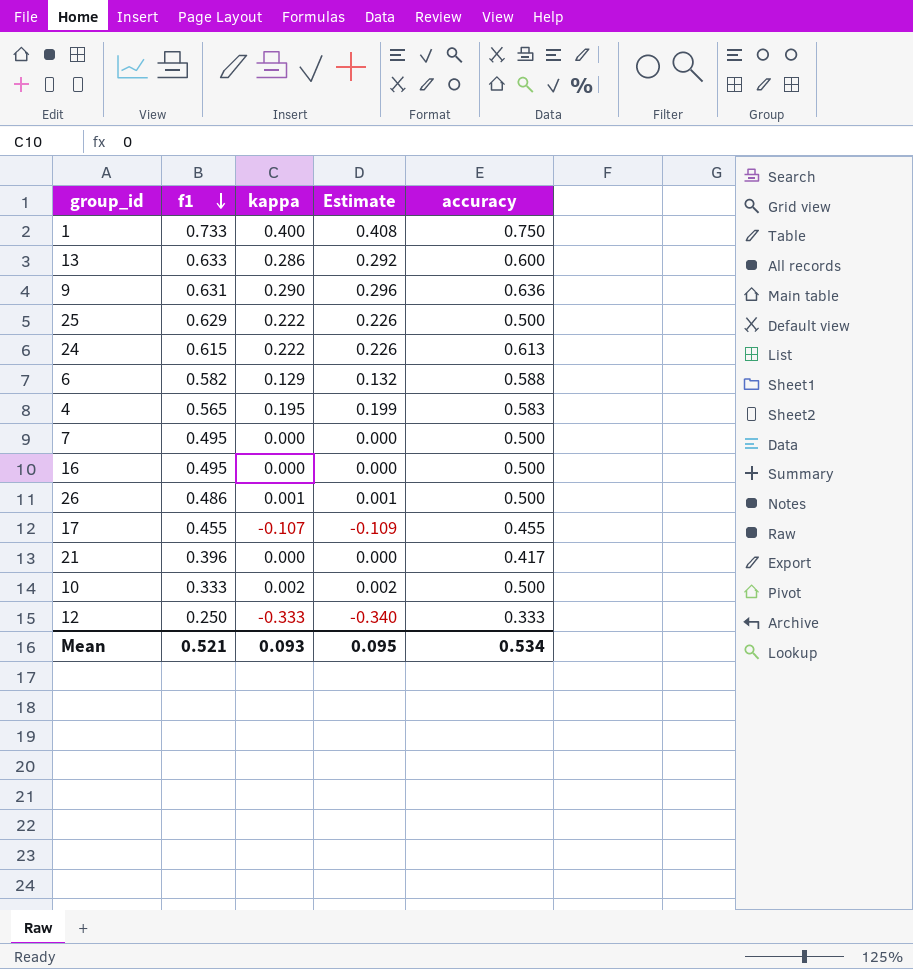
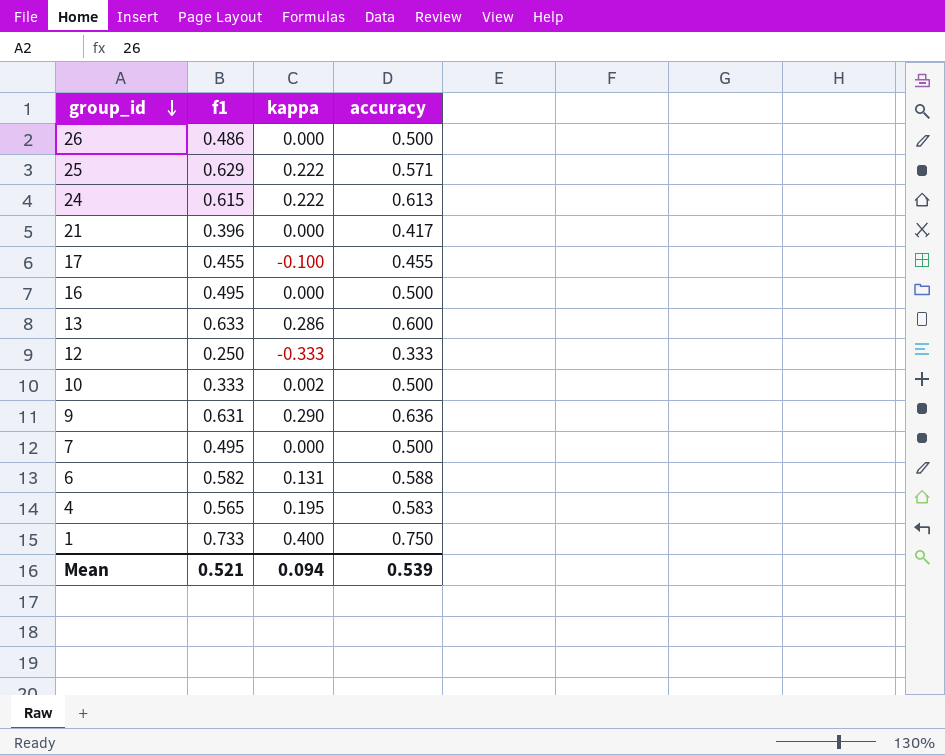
row order: f1 descending -> group_id descending
column Estimate | formula: [kappa] * 1.02 -> none
26 | kappa: 0.001 -> 0.000
25 | accuracy: 0.500 -> 0.571
17 | kappa: -0.107 -> -0.100
6 | kappa: 0.129 -> 0.131
Mean | kappa: 0.093 -> 0.094
Mean | accuracy: 0.534 -> 0.539

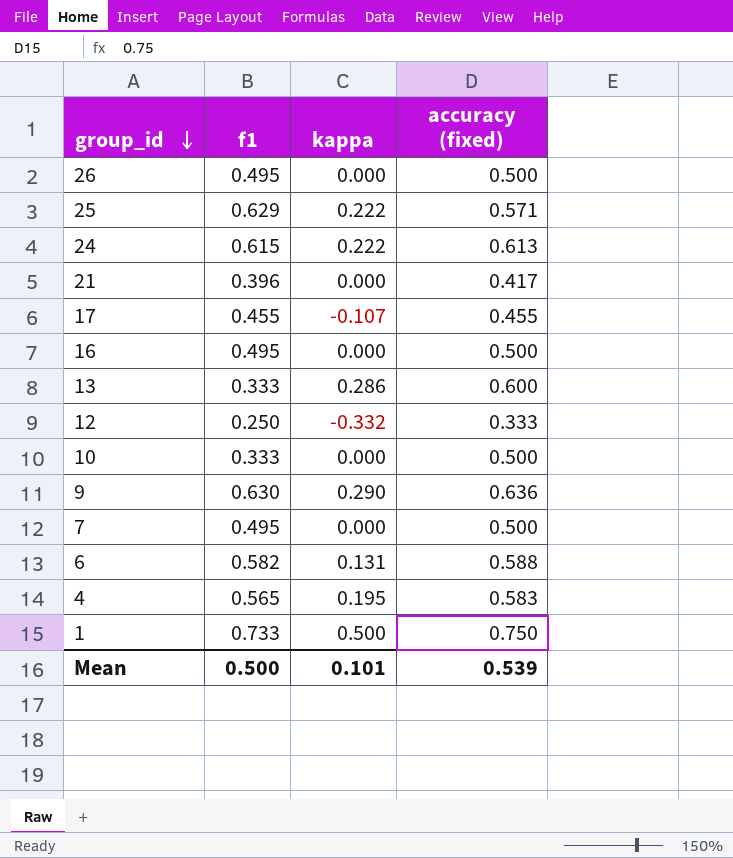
column name: accuracy -> accuracy (fixed)
26 | f1: 0.486 -> 0.495
17 | kappa: -0.100 -> -0.107
13 | f1: 0.633 -> 0.333
12 | kappa: -0.333 -> -0.332
10 | kappa: 0.002 -> 0.000
9 | f1: 0.631 -> 0.630
1 | kappa: 0.400 -> 0.500
Mean | f1: 0.521 -> 0.500
Mean | kappa: 0.094 -> 0.101

